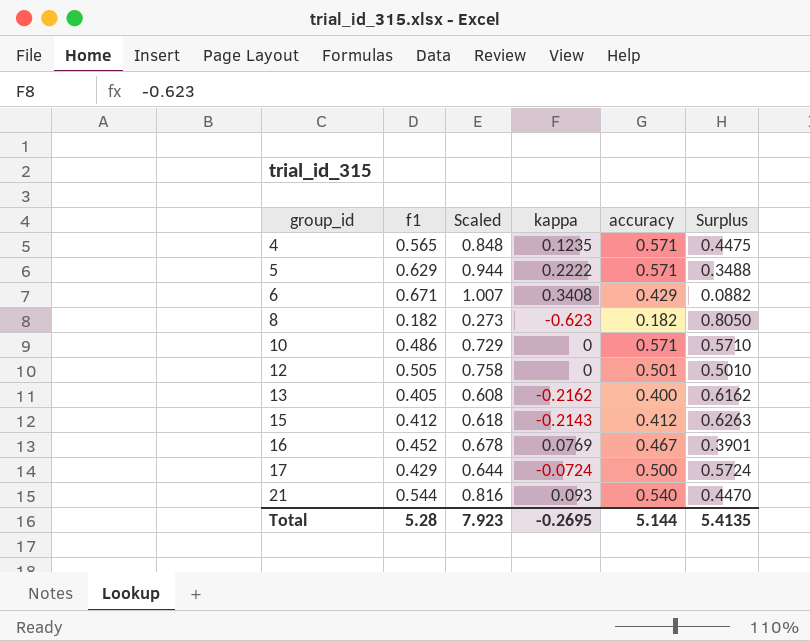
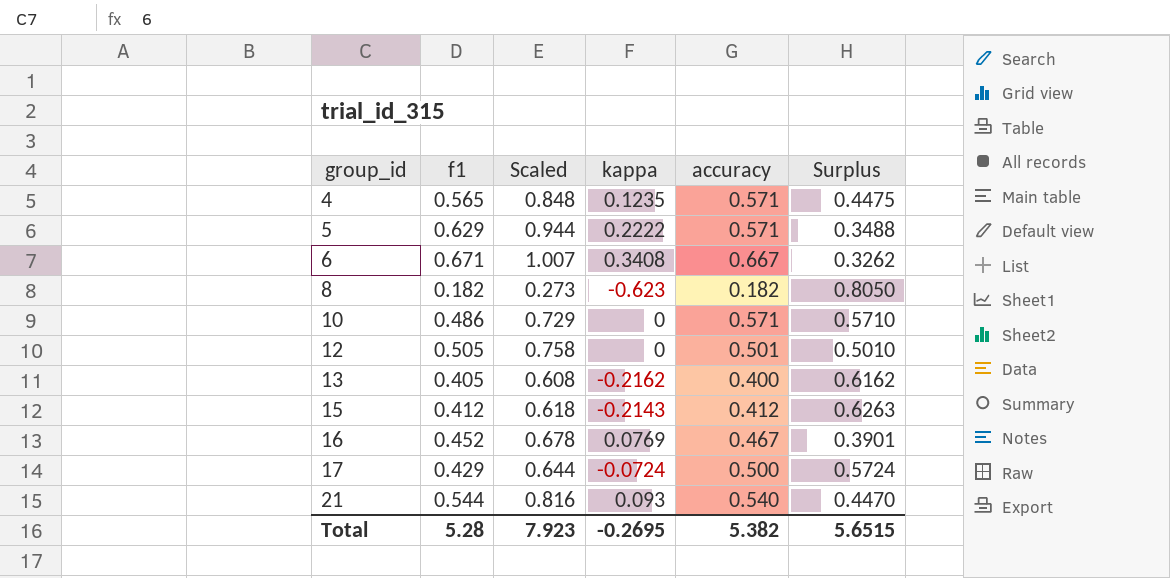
6 | accuracy: 0.429 -> 0.667
6 | Surplus: 0.0882 -> 0.3262
Total | accuracy: 5.144 -> 5.382
Total | Surplus: 5.4135 -> 5.6515

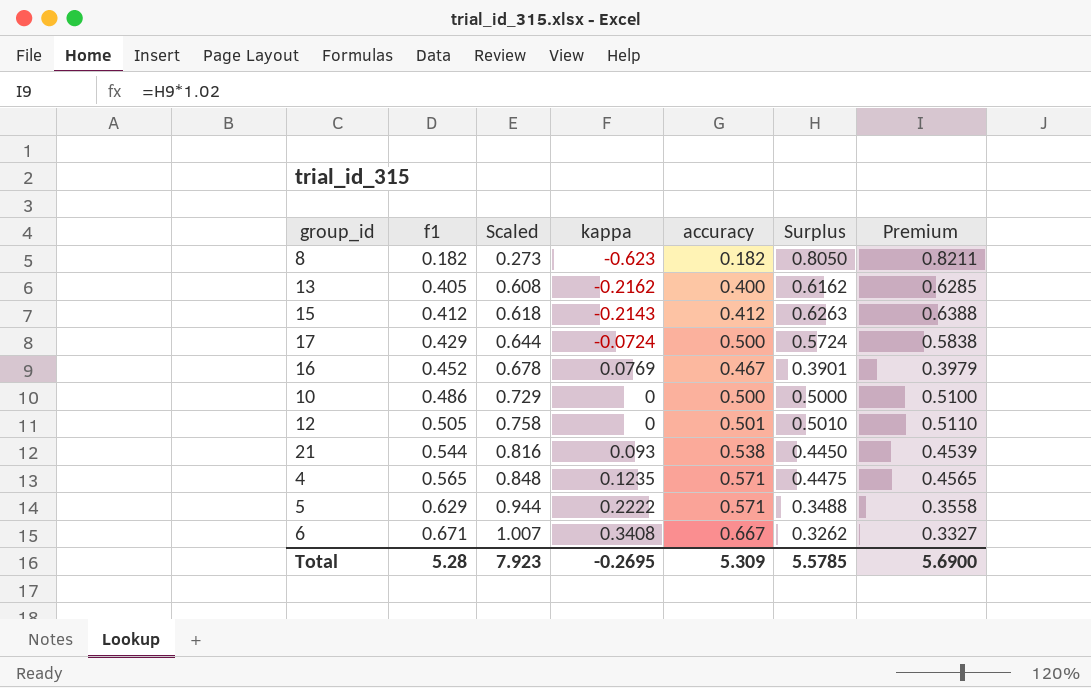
row order: group_id ascending -> f1 ascending
column Premium | formula: none -> [Surplus] * 1.02
10 | accuracy: 0.571 -> 0.500
10 | Surplus: 0.5710 -> 0.5000
21 | accuracy: 0.540 -> 0.538
21 | Surplus: 0.4470 -> 0.4450
Total | accuracy: 5.382 -> 5.309
Total | Surplus: 5.6515 -> 5.5785

